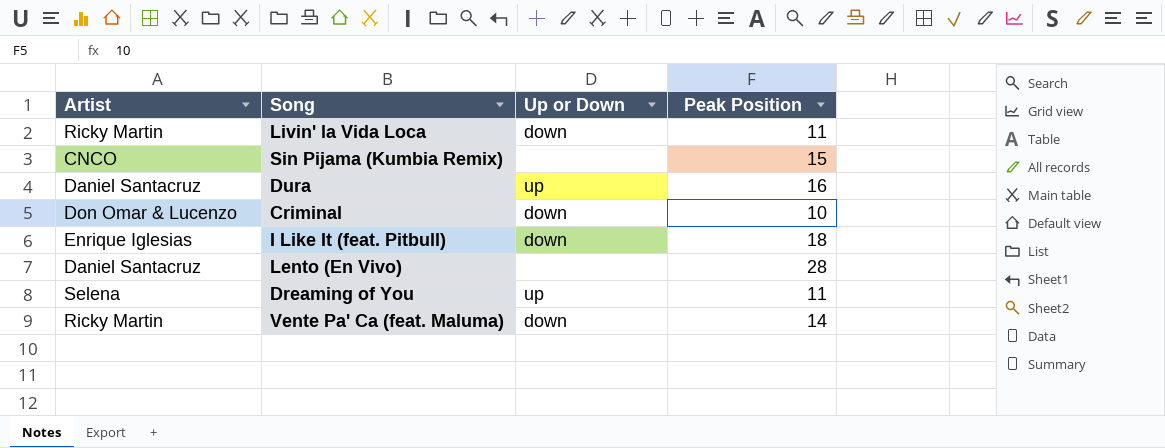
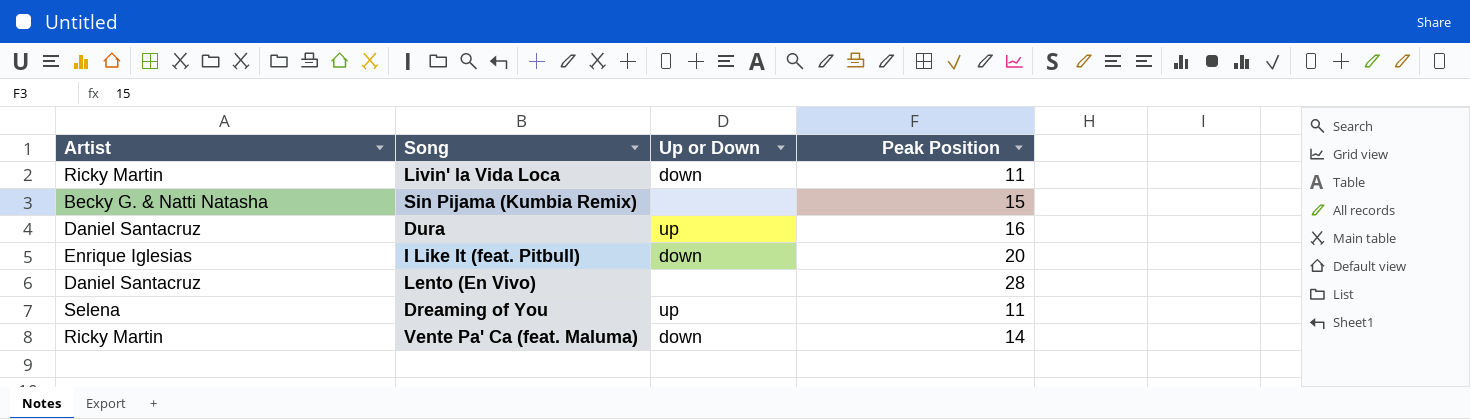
row Criminal: Don Omar & Lucenzo | down | 10 -> none
Sin Pijama (Kumbia Remix) | Artist: CNCO -> Becky G. & Natti Natasha
I Like It (feat. Pitbull) | Peak Position: 18 -> 20

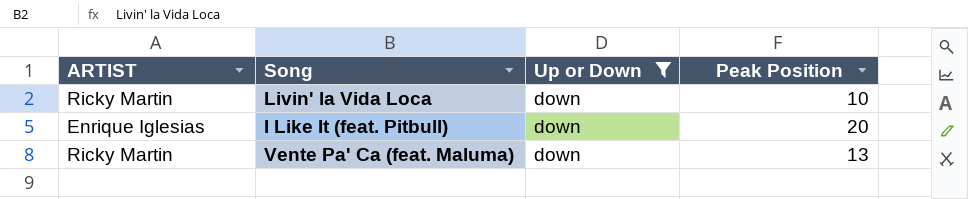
filter: none -> Up or Down = down
column name: Artist -> ARTIST
Livin' la Vida Loca | Peak Position: 11 -> 10
Vente Pa' Ca (feat. Maluma) | Peak Position: 14 -> 13

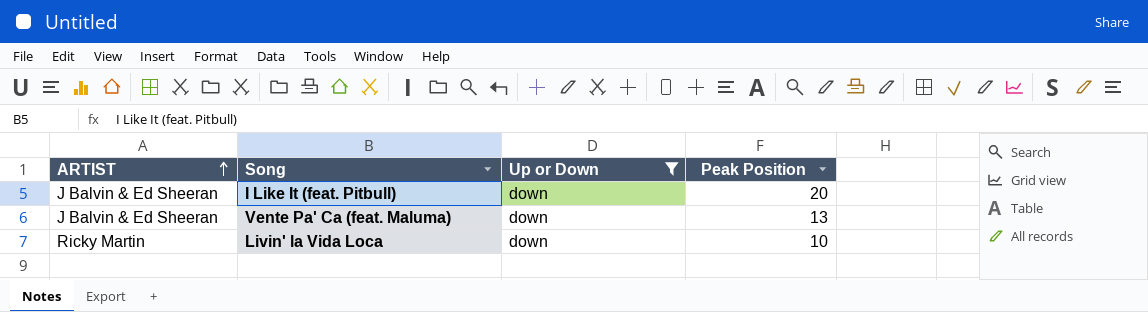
row order: none -> ARTIST ascending
I Like It (feat. Pitbull) | ARTIST: Enrique Iglesias -> J Balvin & Ed Sheeran
Vente Pa' Ca (feat. Maluma) | ARTIST: Ricky Martin -> J Balvin & Ed Sheeran

